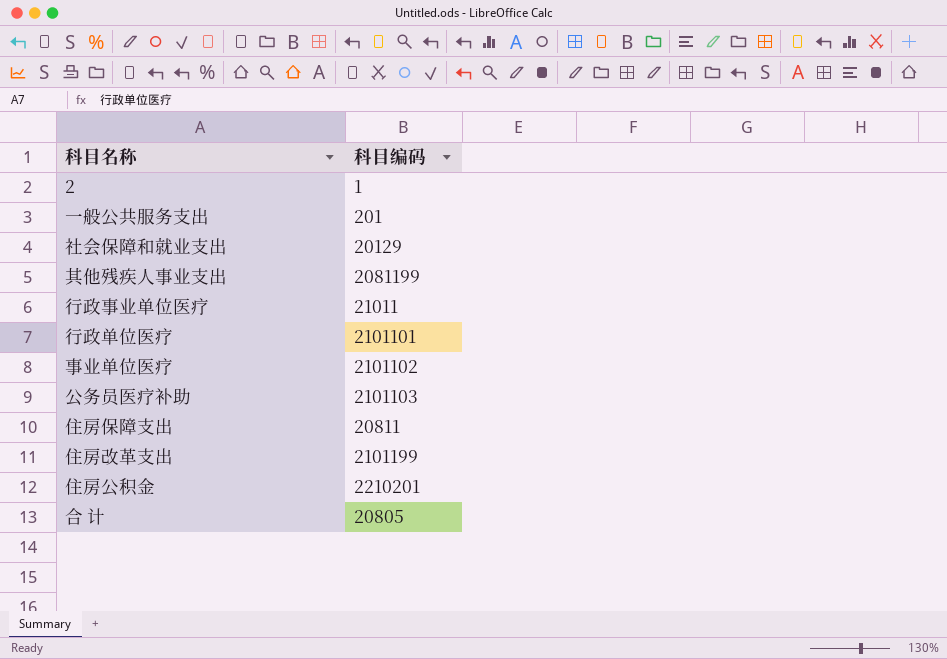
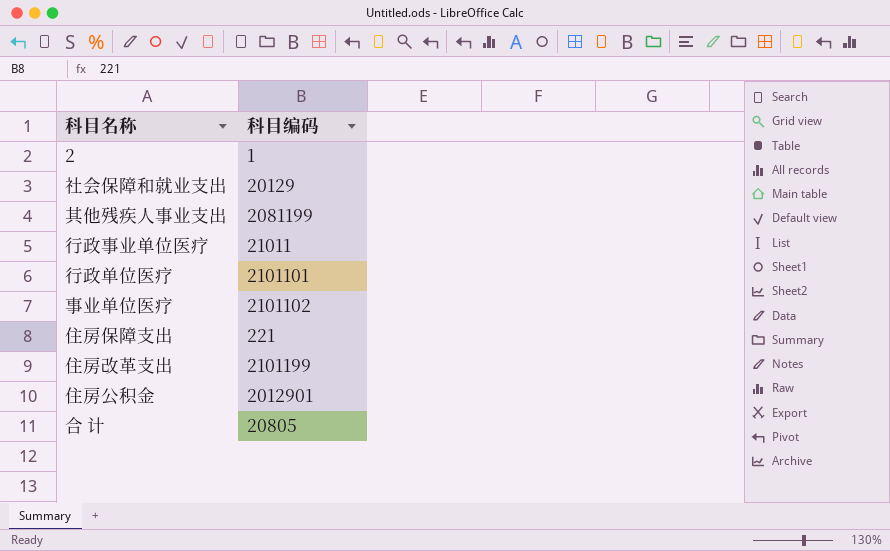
row 一般公共服务支出: 201 -> none
row 公务员医疗补助: 2101103 -> none
住房保障支出 | 科目编码: 20811 -> 221
住房公积金 | 科目编码: 2210201 -> 2012901

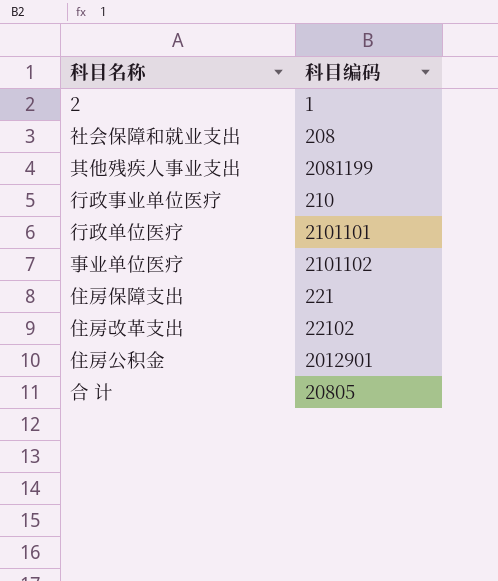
社会保障和就业支出 | 科目编码: 20129 -> 208
行政事业单位医疗 | 科目编码: 21011 -> 210
住房改革支出 | 科目编码: 2101199 -> 22102

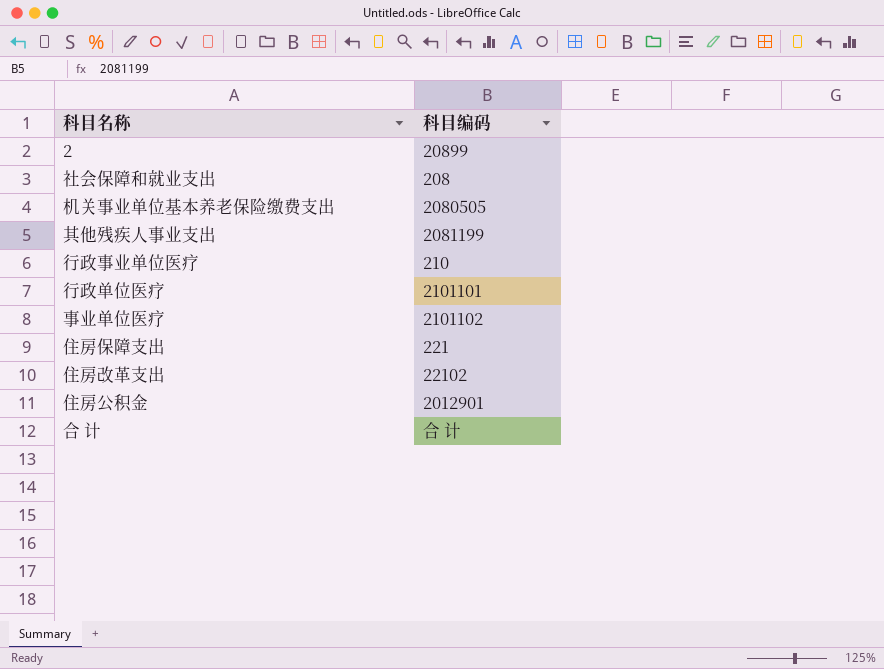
2 | 科目编码: 1 -> 20899
row 机关事业单位基本养老保险缴费支出: none -> 2080505
合 计 | 科目编码: 20805 -> 合 计

